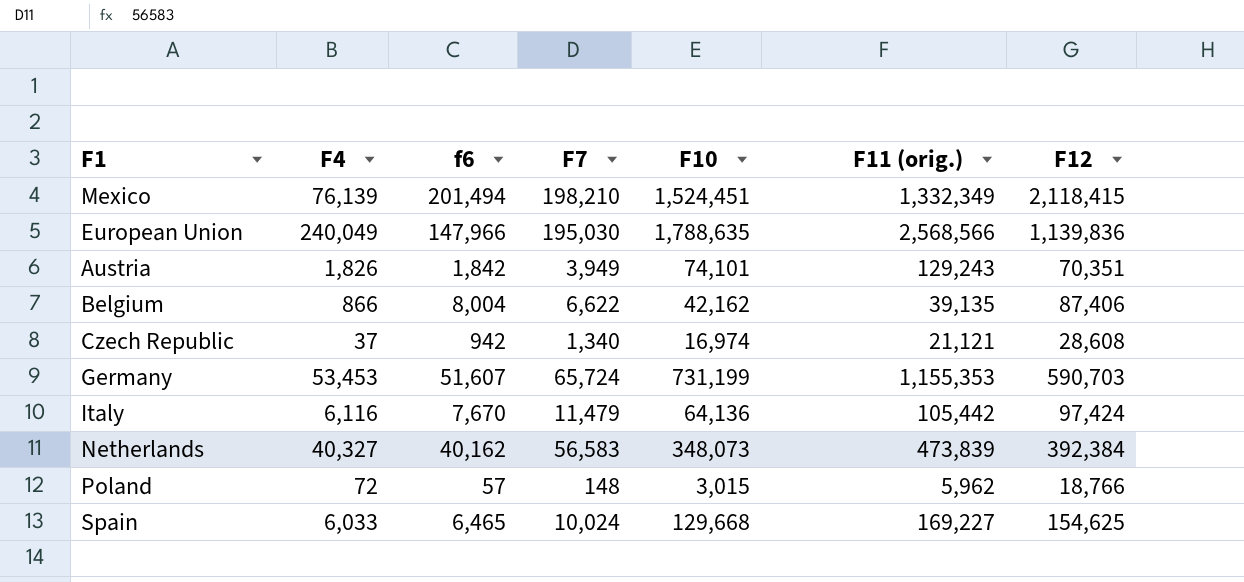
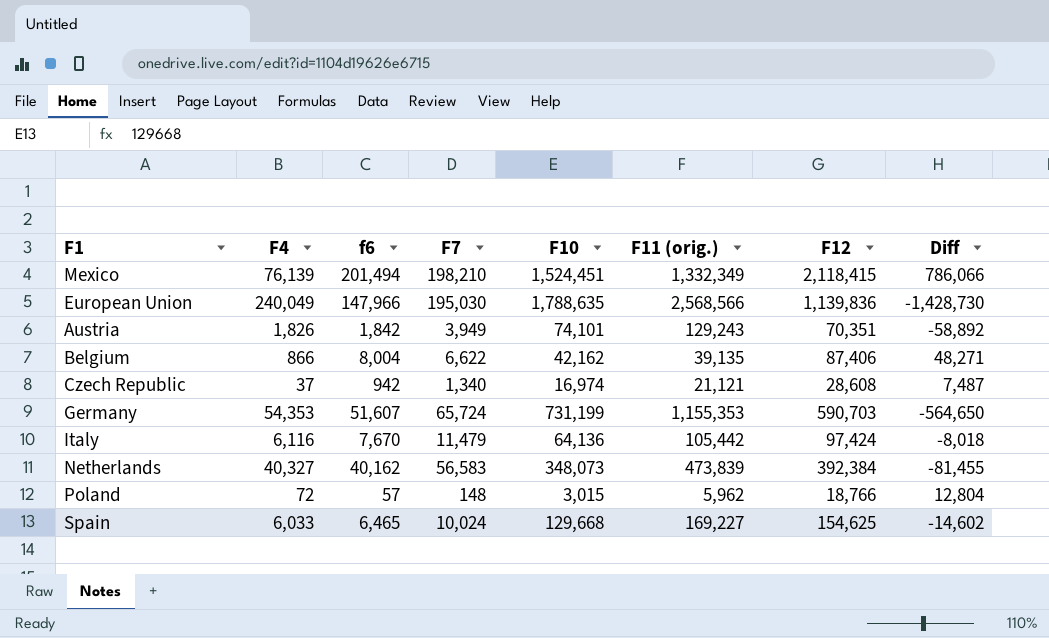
column Diff | formula: none -> [F12] - [F11 (orig.)]
Germany | F4: 53,453 -> 54,353

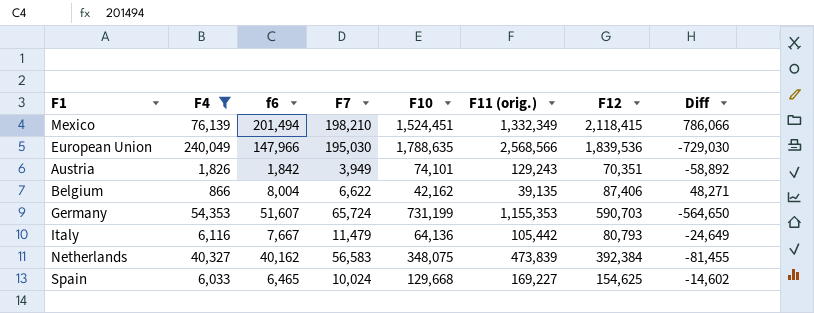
filter: none -> F4 >= 866
European Union | F12: 1,139,836 -> 1,839,536
European Union | Diff: -1,428,730 -> -729,030
Italy | f6: 7,670 -> 7,667
Italy | F12: 97,424 -> 80,793
Italy | Diff: -8,018 -> -24,649
Netherlands | F10: 348,073 -> 348,075

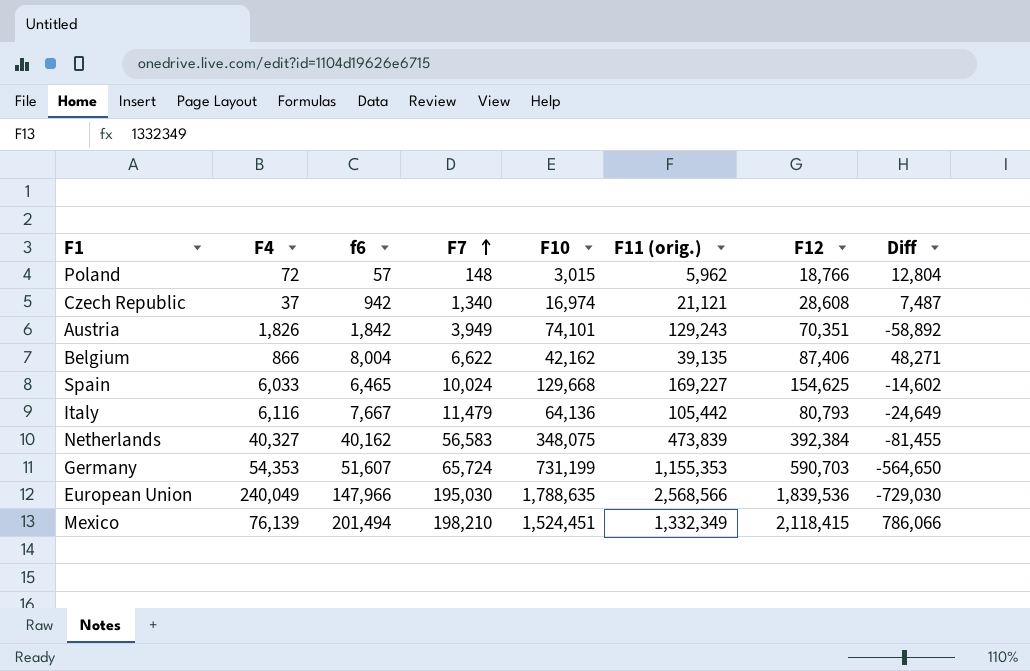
filter: F4 >= 866 -> none
row order: none -> F7 ascending

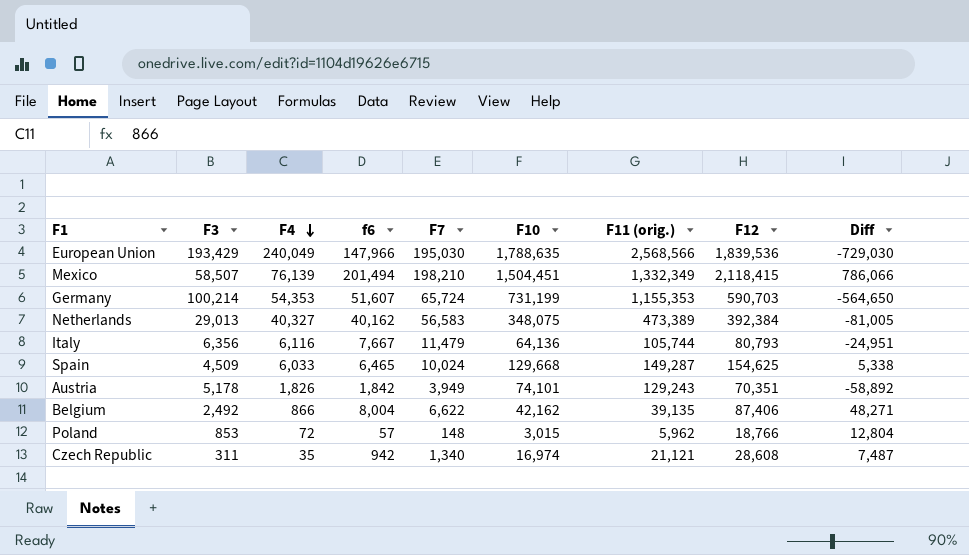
row order: F7 ascending -> F4 descending
column F3 | position: none -> 2
Mexico | F10: 1,524,451 -> 1,504,451
Netherlands | F11 (orig.): 473,839 -> 473,389
Netherlands | Diff: -81,455 -> -81,005
Italy | F11 (orig.): 105,442 -> 105,744
Italy | Diff: -24,649 -> -24,951
Spain | F11 (orig.): 169,227 -> 149,287
Spain | Diff: -14,602 -> 5,338
Czech Republic | F4: 37 -> 35

